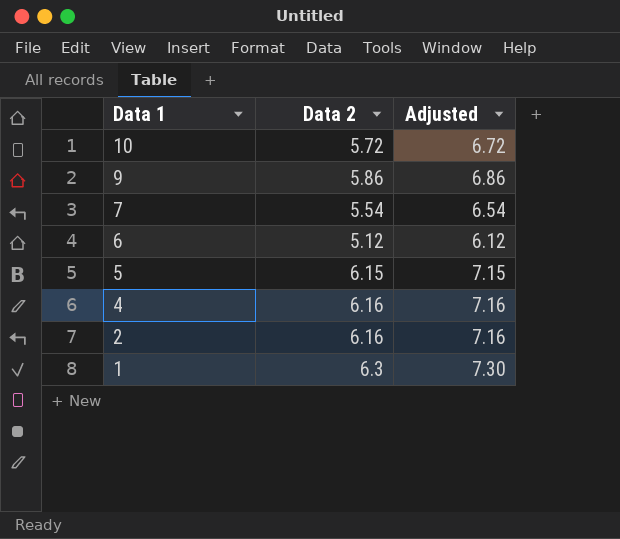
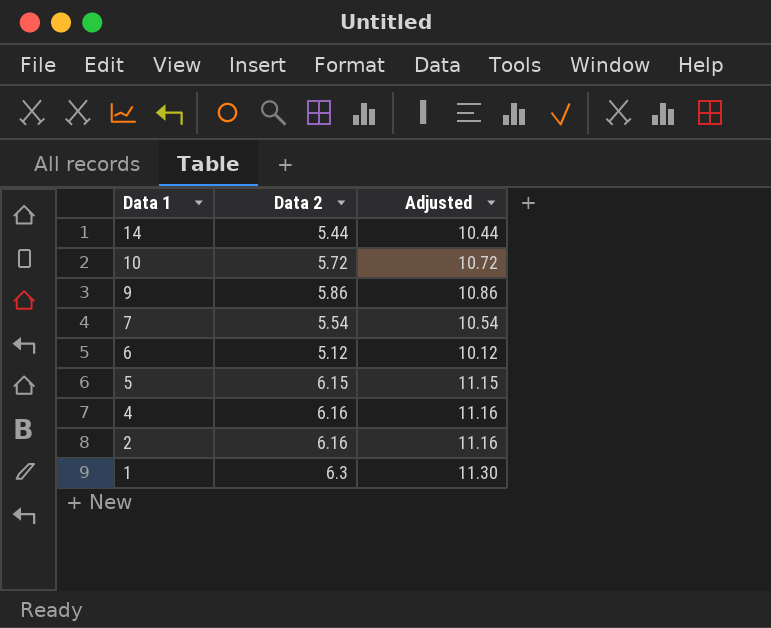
column Adjusted | formula: [Data 2] + 1 -> [Data 2] + 5
row 14: none -> 5.44 | 10.44

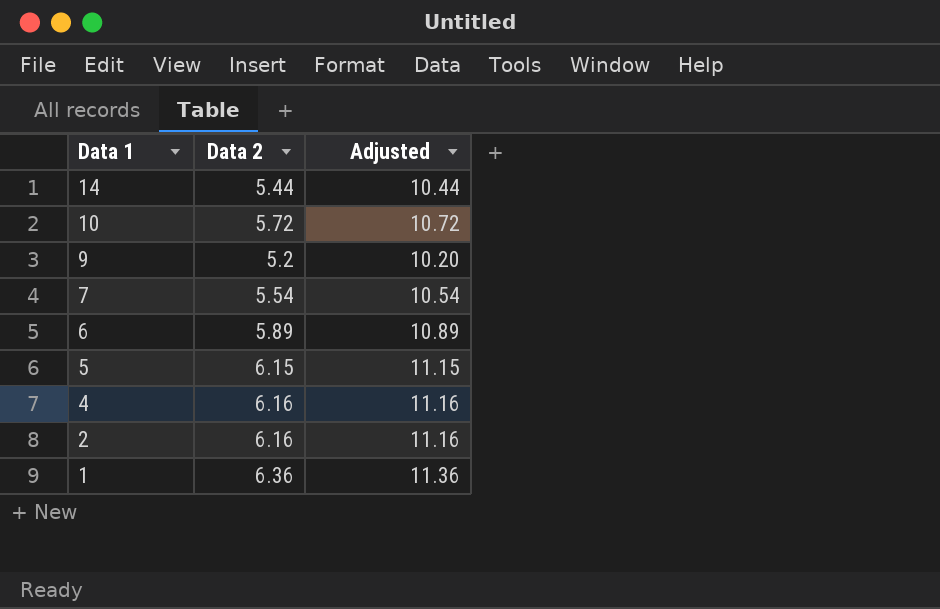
9 | Data 2: 5.86 -> 5.2
9 | Adjusted: 10.86 -> 10.20
6 | Data 2: 5.12 -> 5.89
6 | Adjusted: 10.12 -> 10.89
1 | Data 2: 6.3 -> 6.36
1 | Adjusted: 11.30 -> 11.36

